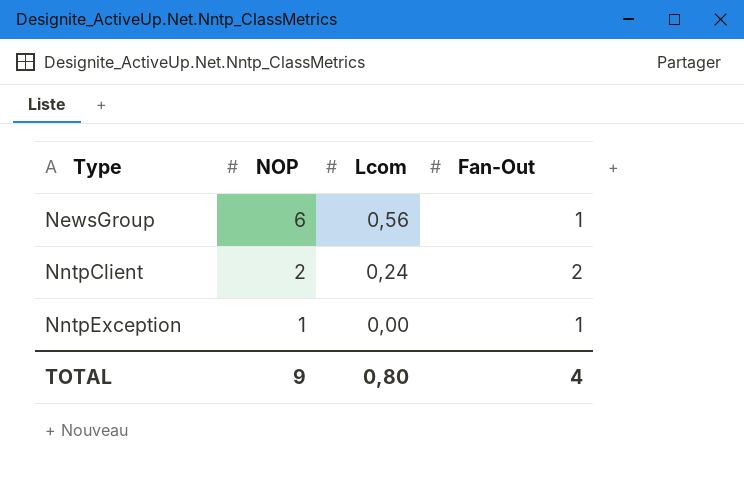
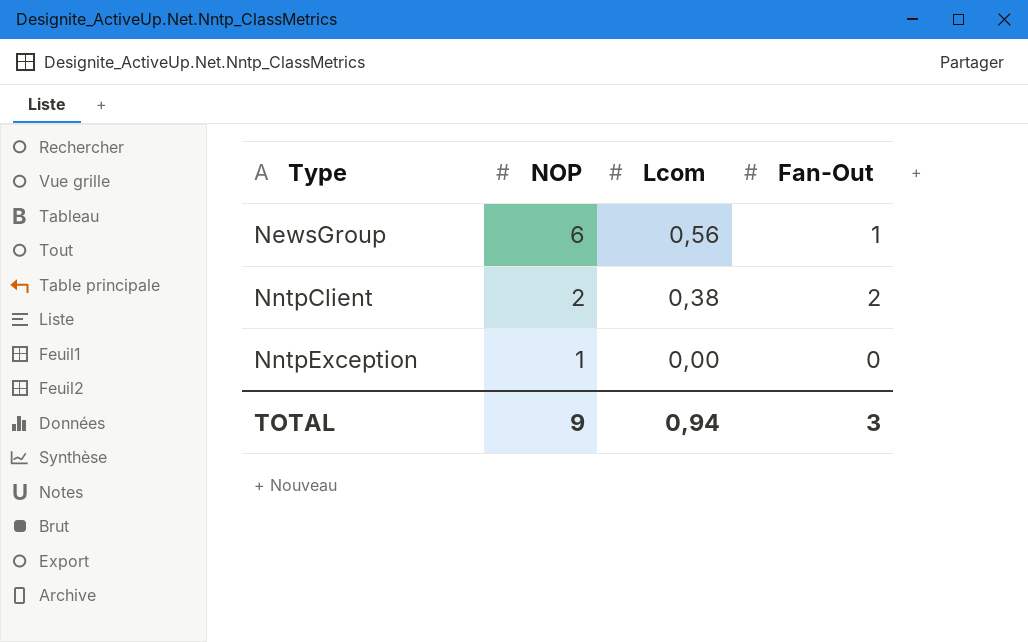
NntpClient | Lcom: 0,24 -> 0,38
NntpException | Fan-Out: 1 -> 0
TOTAL | Lcom: 0,80 -> 0,94
TOTAL | Fan-Out: 4 -> 3

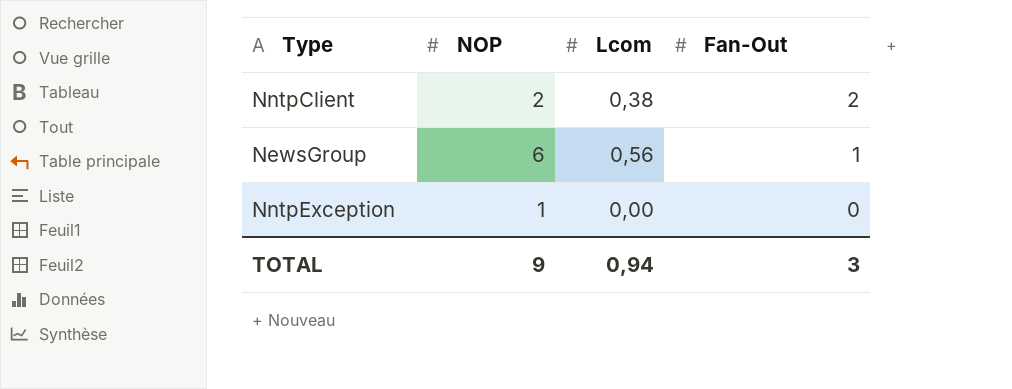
row order: Type ascending -> Fan-Out descending

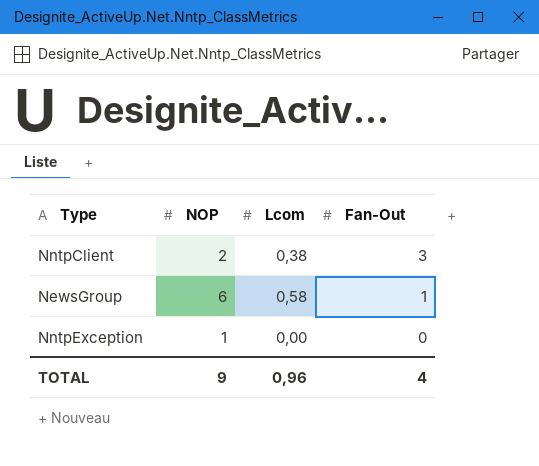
NntpClient | Fan-Out: 2 -> 3
NewsGroup | Lcom: 0,56 -> 0,58
TOTAL | Lcom: 0,94 -> 0,96
TOTAL | Fan-Out: 3 -> 4

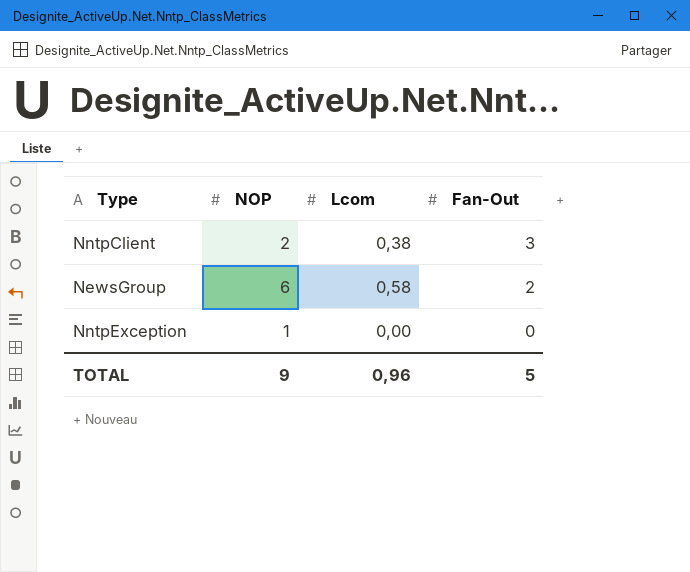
NewsGroup | Fan-Out: 1 -> 2
TOTAL | Fan-Out: 4 -> 5

